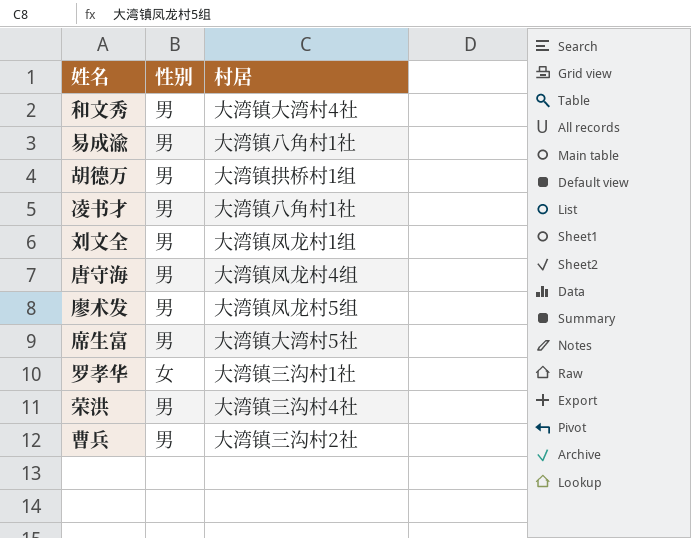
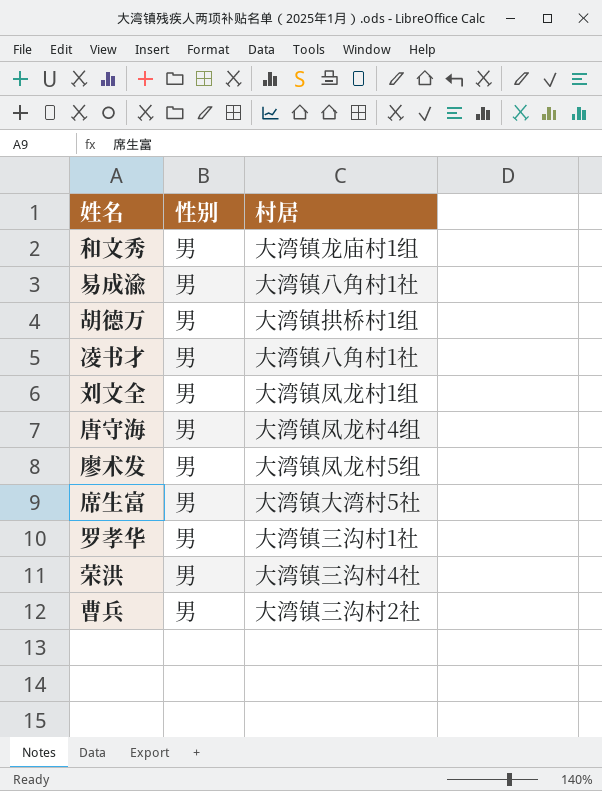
和文秀 | 村居: 大湾镇大湾村4社 -> 大湾镇龙庙村1组
罗孝华 | 性别: 女 -> 男

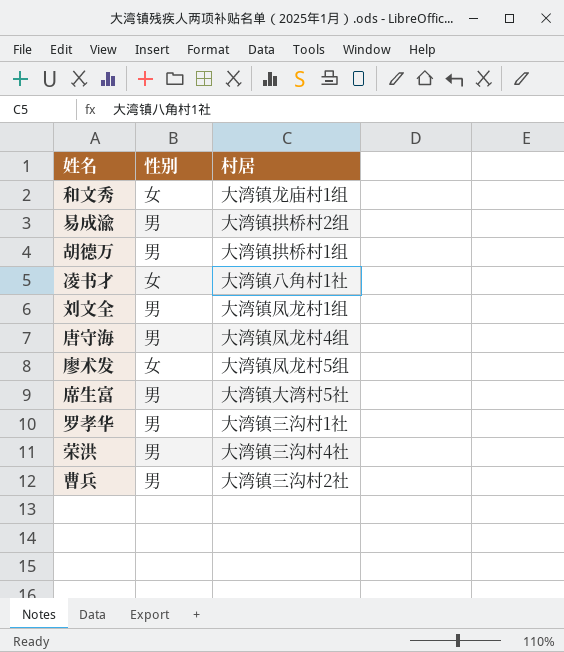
和文秀 | 性别: 男 -> 女
易成渝 | 村居: 大湾镇八角村1社 -> 大湾镇拱桥村2组
凌书才 | 性别: 男 -> 女
廖术发 | 性别: 男 -> 女

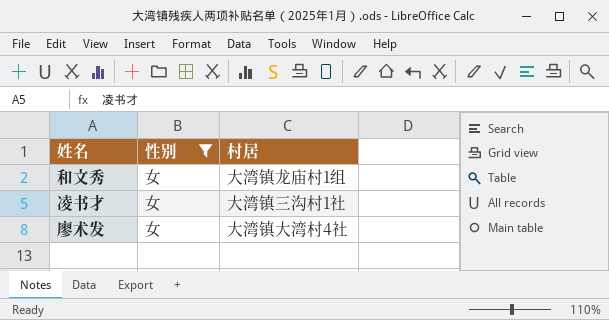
filter: none -> 性别 = 女
凌书才 | 村居: 大湾镇八角村1社 -> 大湾镇三沟村1社
廖术发 | 村居: 大湾镇凤龙村5组 -> 大湾镇大湾村4社

